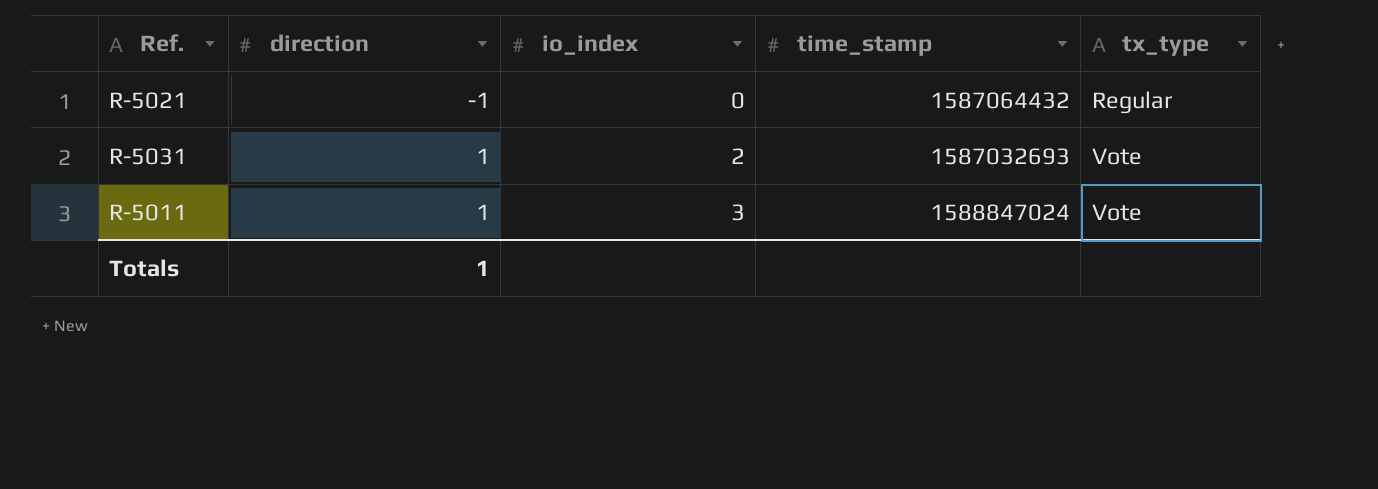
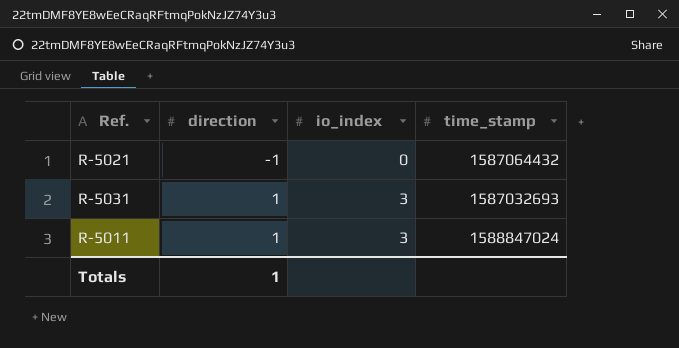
column tx_type | position: 5 -> none
R-5031 | io_index: 2 -> 3

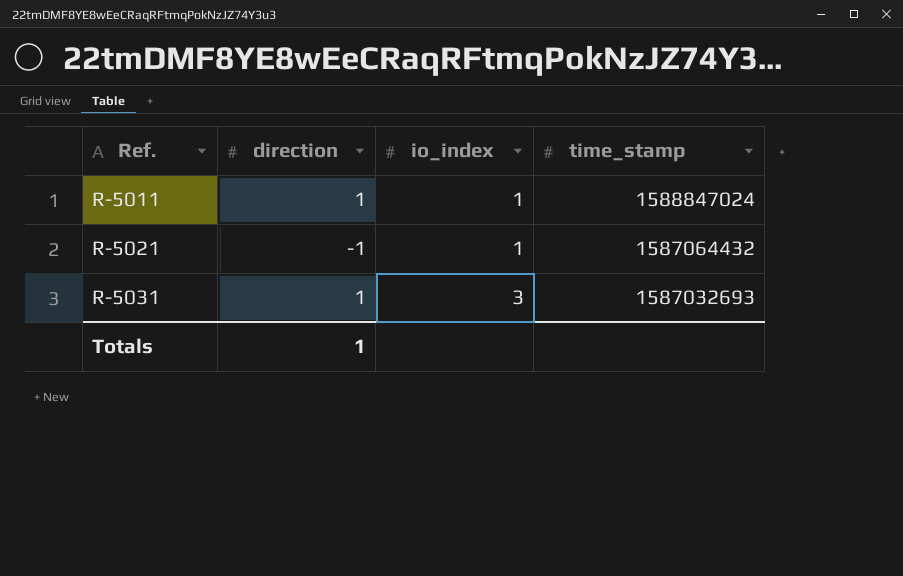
row order: direction ascending -> Ref. ascending
R-5011 | io_index: 3 -> 1
R-5021 | io_index: 0 -> 1

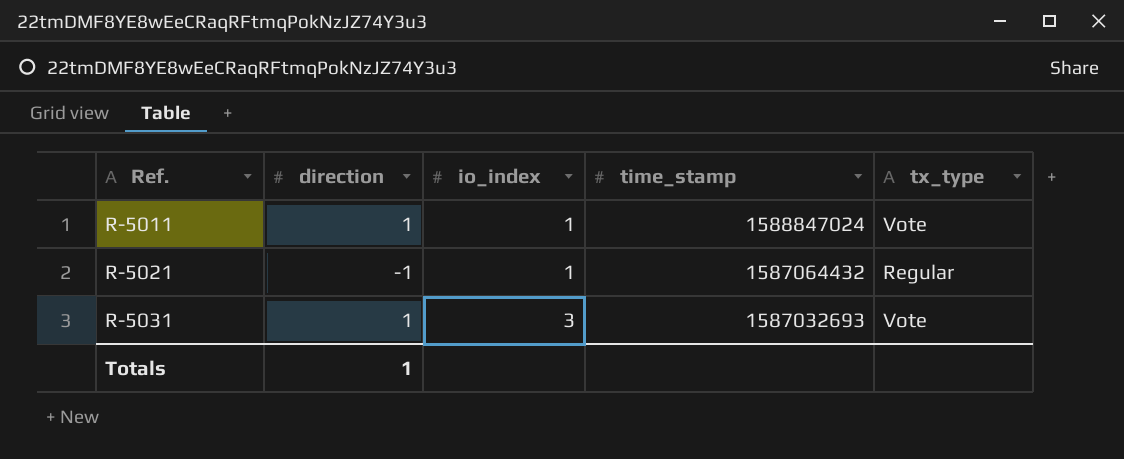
column tx_type | position: none -> 5

